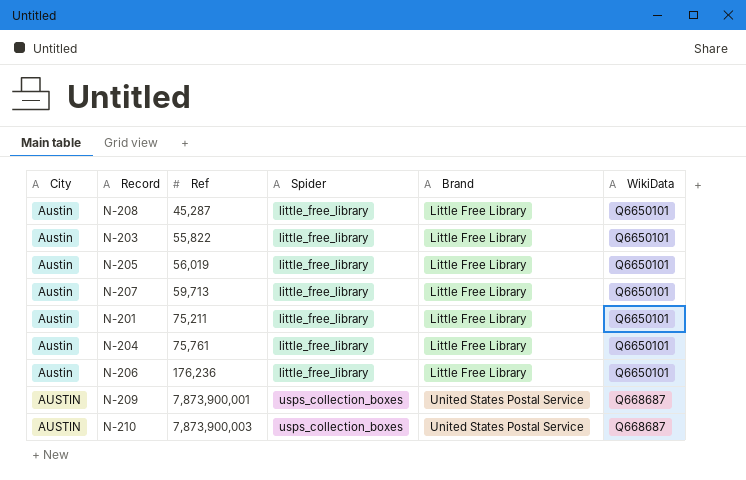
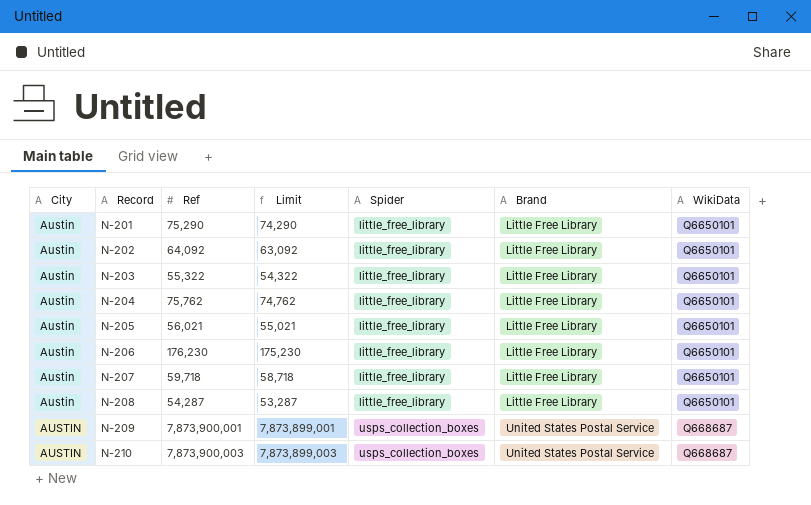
row order: Ref ascending -> Record ascending
column Limit | formula: none -> [Ref] - 1000
N-201 | Ref: 75,211 -> 75,290
row N-202: none -> Austin | 64,092 | 63,092 | little_free_library | Little Free Library | Q6650101
N-203 | Ref: 55,822 -> 55,322
N-204 | Ref: 75,761 -> 75,762
N-205 | Ref: 56,019 -> 56,021
N-206 | Ref: 176,236 -> 176,230
N-207 | Ref: 59,713 -> 59,718
N-208 | Ref: 45,287 -> 54,287

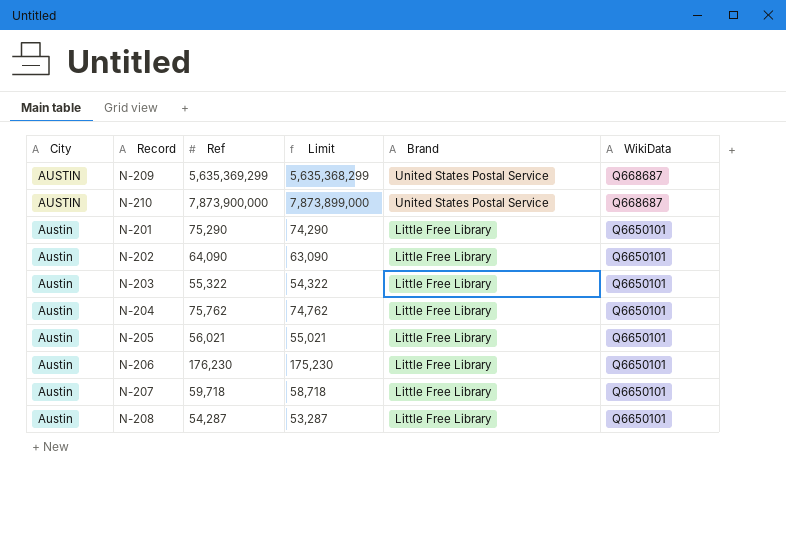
row order: Record ascending -> Brand descending
column Spider | position: 5 -> none
N-209 | Ref: 7,873,900,001 -> 5,635,369,299
N-209 | Limit: 7,873,899,001 -> 5,635,368,299
N-210 | Ref: 7,873,900,003 -> 7,873,900,000
N-210 | Limit: 7,873,899,003 -> 7,873,899,000
N-202 | Ref: 64,092 -> 64,090
N-202 | Limit: 63,092 -> 63,090

